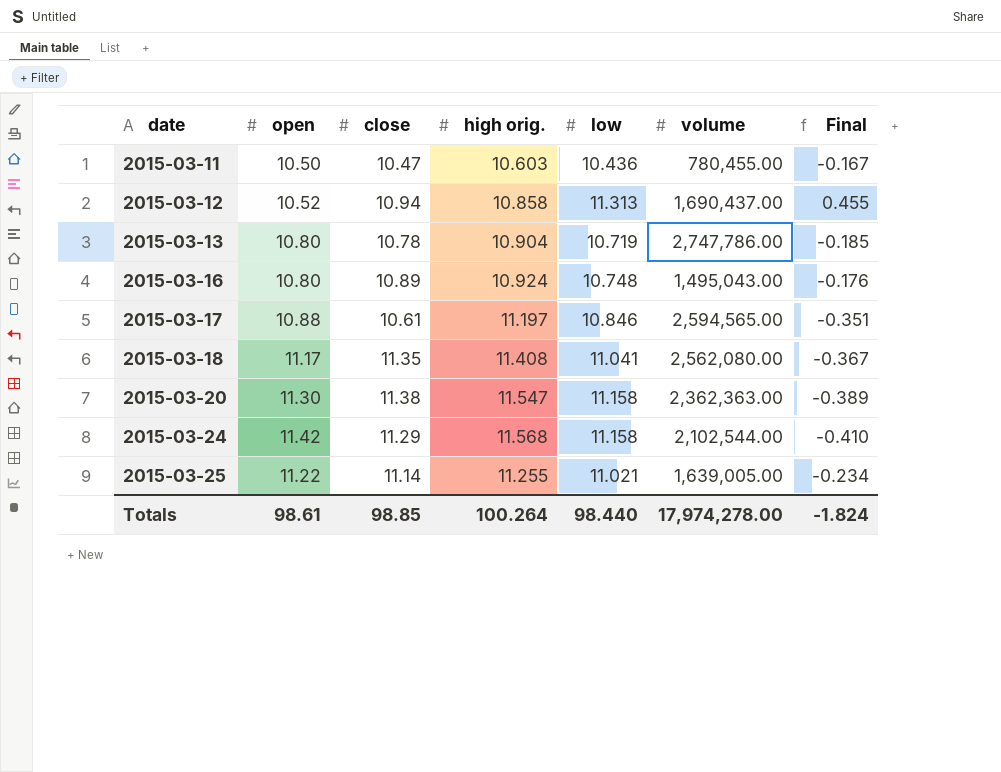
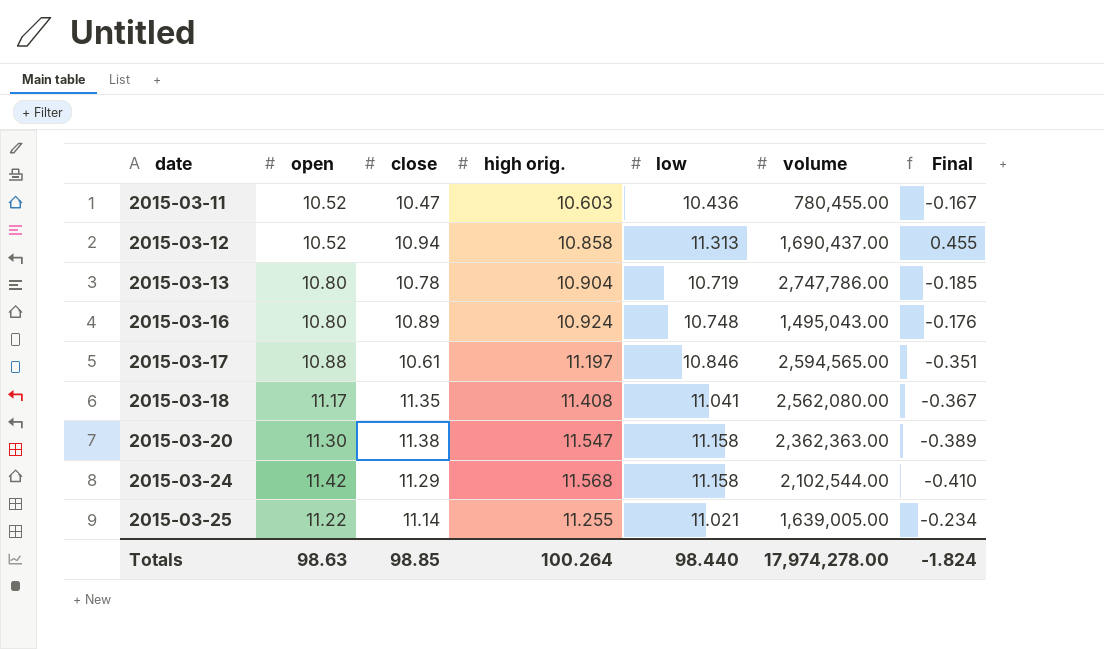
2015-03-11 | open: 10.50 -> 10.52
Totals | open: 98.61 -> 98.63

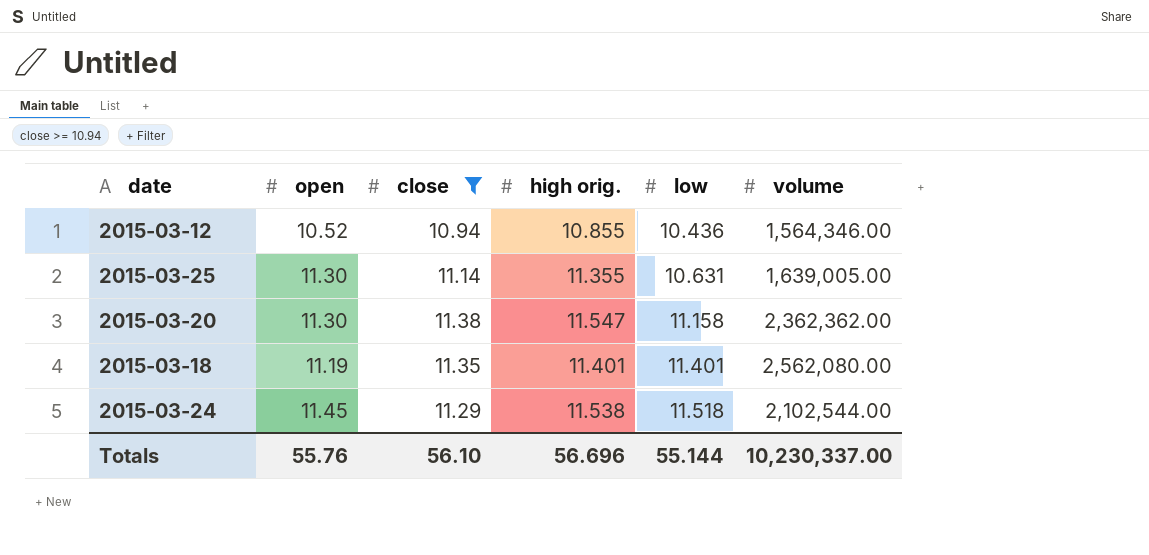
filter: none -> close >= 10.94
row order: date ascending -> low ascending
column Final | formula: [low] - [high orig.] -> none
2015-03-12 | high orig.: 10.858 -> 10.855
2015-03-12 | low: 11.313 -> 10.436
2015-03-12 | volume: 1,690,437.00 -> 1,564,346.00
2015-03-25 | open: 11.22 -> 11.30
2015-03-25 | high orig.: 11.255 -> 11.355
2015-03-25 | low: 11.021 -> 10.631
2015-03-20 | volume: 2,362,363.00 -> 2,362,362.00
2015-03-18 | open: 11.17 -> 11.19
2015-03-18 | high orig.: 11.408 -> 11.401
2015-03-18 | low: 11.041 -> 11.401
2015-03-24 | open: 11.42 -> 11.45
2015-03-24 | high orig.: 11.568 -> 11.538
2015-03-24 | low: 11.158 -> 11.518
Totals | open: 98.63 -> 55.76
Totals | close: 98.85 -> 56.10
Totals | high orig.: 100.264 -> 56.696
Totals | low: 98.440 -> 55.144
Totals | volume: 17,974,278.00 -> 10,230,337.00

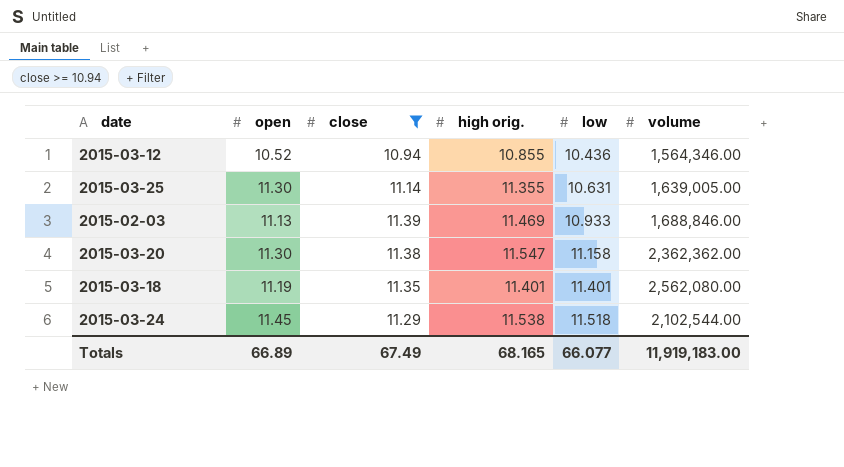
row 2015-02-03: none -> 11.13 | 11.39 | 11.469 | 10.933 | 1,688,846.00
Totals | open: 55.76 -> 66.89
Totals | close: 56.10 -> 67.49
Totals | high orig.: 56.696 -> 68.165
Totals | low: 55.144 -> 66.077
Totals | volume: 10,230,337.00 -> 11,919,183.00

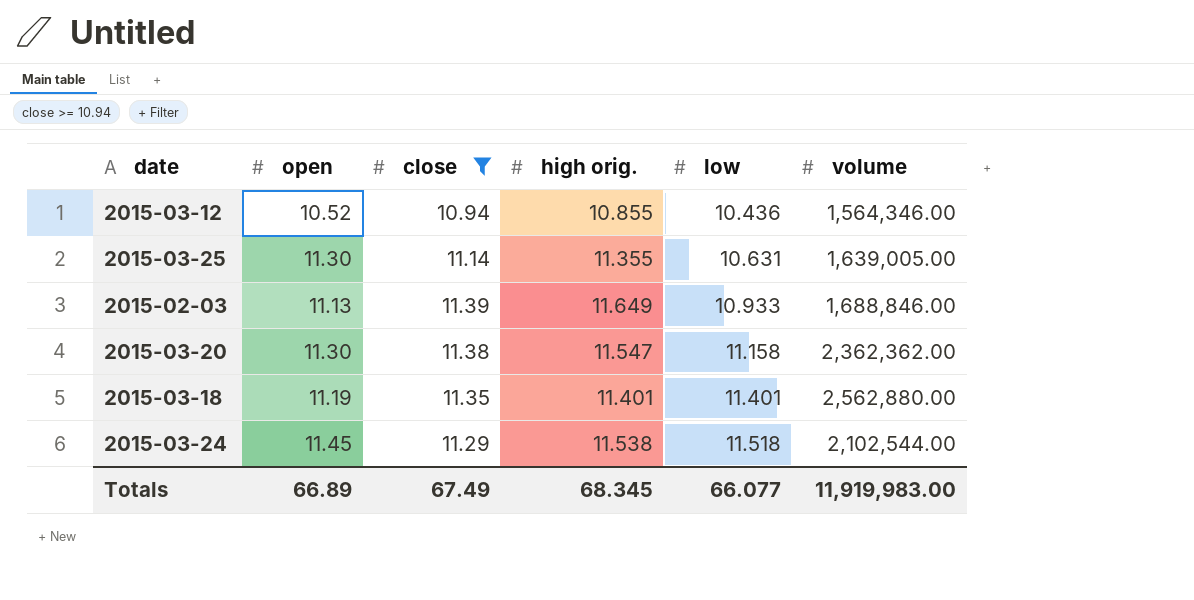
2015-02-03 | high orig.: 11.469 -> 11.649
2015-03-18 | volume: 2,562,080.00 -> 2,562,880.00
Totals | high orig.: 68.165 -> 68.345
Totals | volume: 11,919,183.00 -> 11,919,983.00

